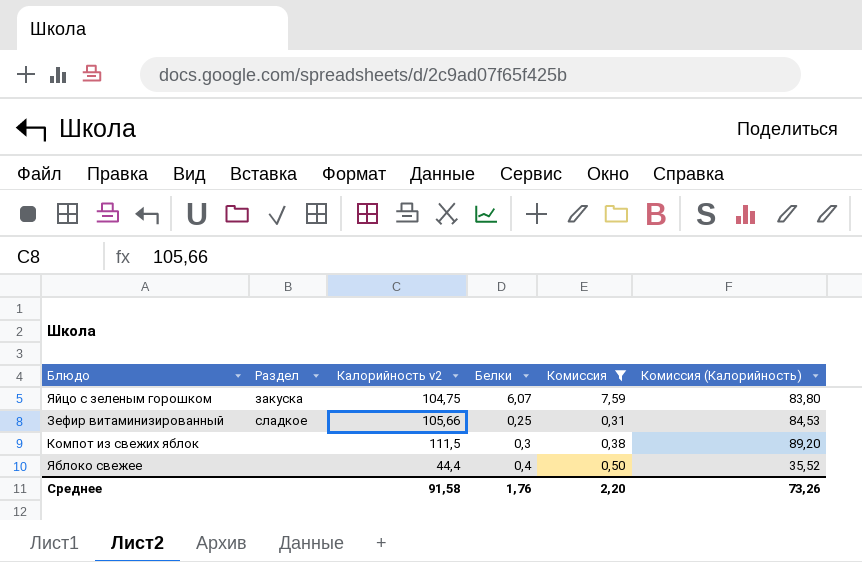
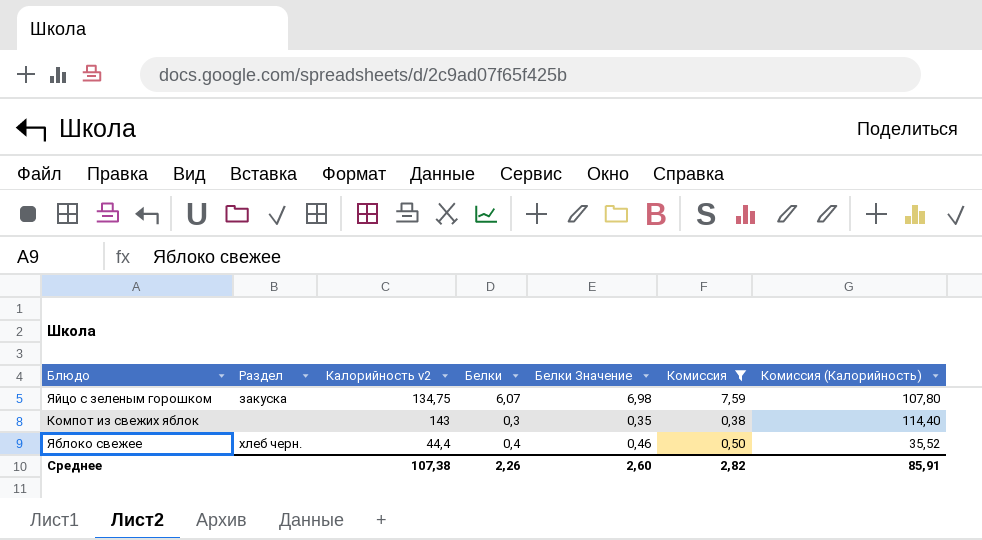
column Белки Значение | formula: none -> [Белки] * 1,15
row Зефир витаминизированный: сладкое | 105,66 | 0,25 | 0,31 | 84,53 -> none
Яйцо с зеленым горошком | Калорийность v2: 104,75 -> 134,75
Яйцо с зеленым горошком | Комиссия (Калорийность): 83,80 -> 107,80
Компот из свежих яблок | Калорийность v2: 111,5 -> 143
Компот из свежих яблок | Комиссия (Калорийность): 89,20 -> 114,40
Яблоко свежее | Раздел: none -> хлеб черн.
Среднее | Калорийность v2: 91,58 -> 107,38
Среднее | Белки: 1,76 -> 2,26
Среднее | Комиссия: 2,20 -> 2,82
Среднее | Комиссия (Калорийность): 73,26 -> 85,91

